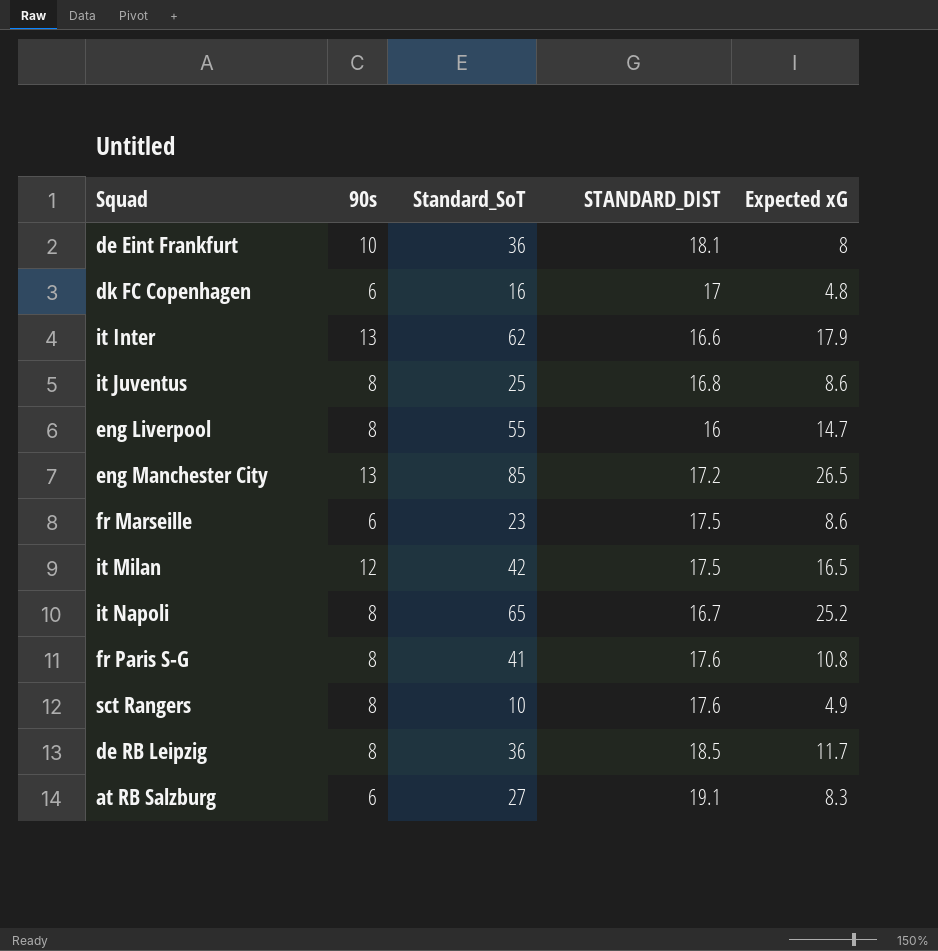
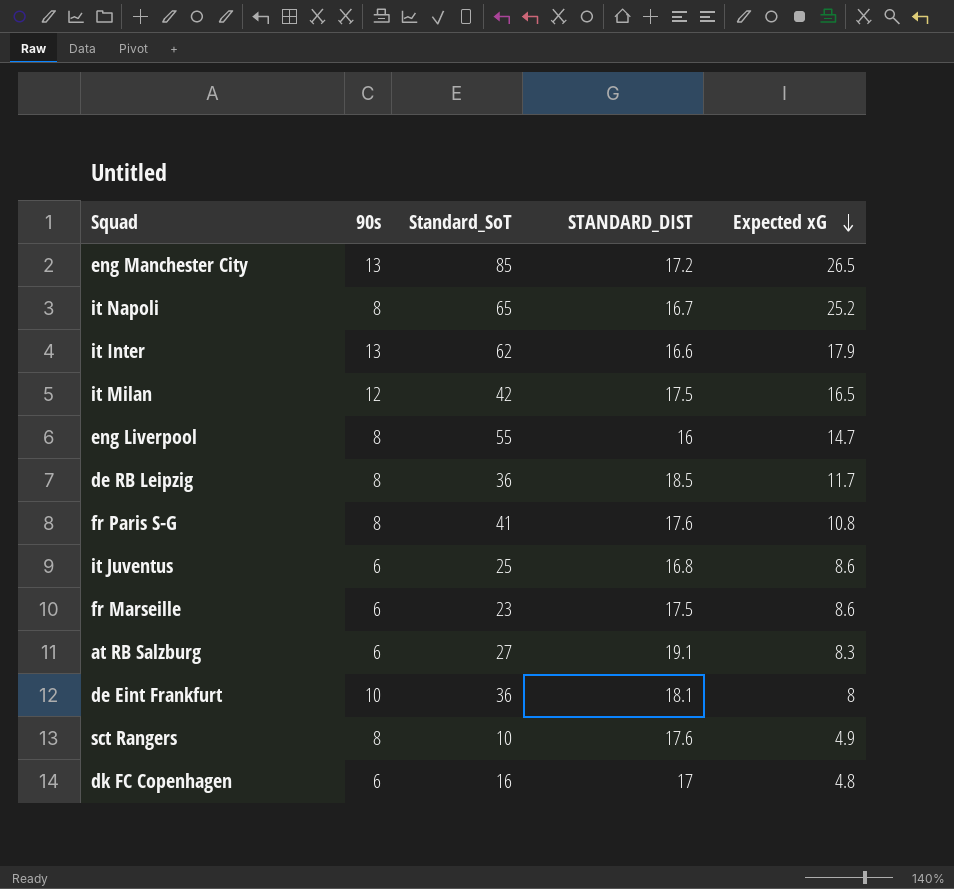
row order: none -> Expected xG descending
it Juventus | 90s: 8 -> 6

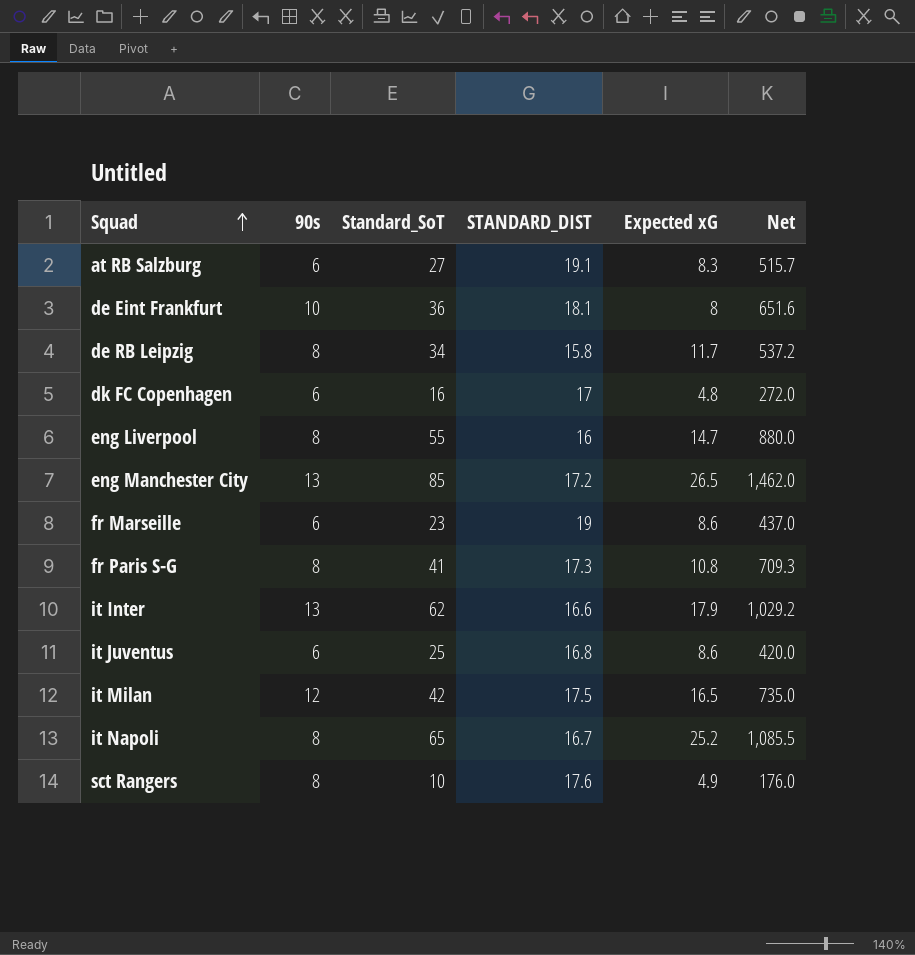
row order: Expected xG descending -> Squad ascending
column Net | formula: none -> [Standard_SoT] * [STANDARD_DIST]
de RB Leipzig | Standard_SoT: 36 -> 34
de RB Leipzig | STANDARD_DIST: 18.5 -> 15.8
fr Marseille | STANDARD_DIST: 17.5 -> 19
fr Paris S-G | STANDARD_DIST: 17.6 -> 17.3

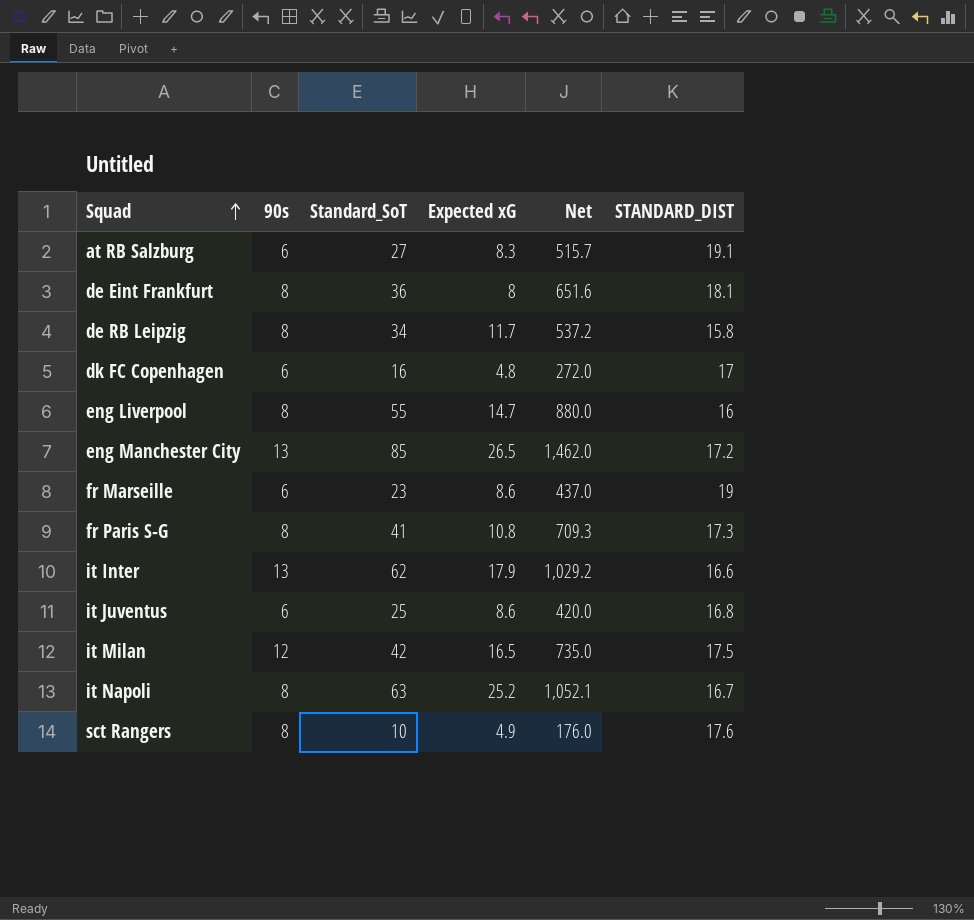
column STANDARD_DIST | position: 4 -> 6
de Eint Frankfurt | 90s: 10 -> 8
it Napoli | Standard_SoT: 65 -> 63
it Napoli | Net: 1,085.5 -> 1,052.1

